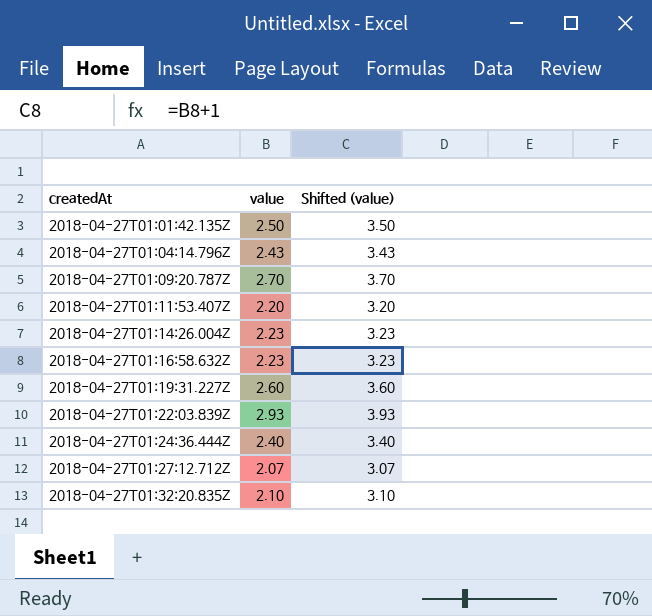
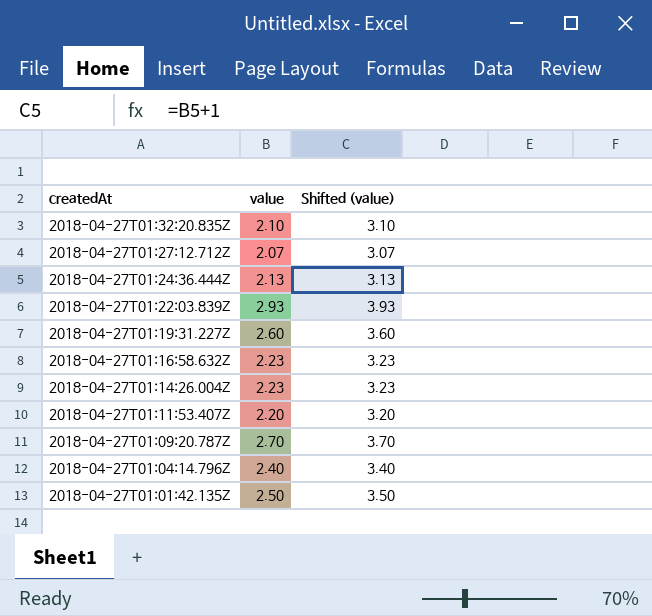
row order: createdAt ascending -> createdAt descending
2018-04-27T01:24:36.444Z | value: 2.40 -> 2.13
2018-04-27T01:24:36.444Z | Shifted (value): 3.40 -> 3.13
2018-04-27T01:04:14.796Z | value: 2.43 -> 2.40
2018-04-27T01:04:14.796Z | Shifted (value): 3.43 -> 3.40

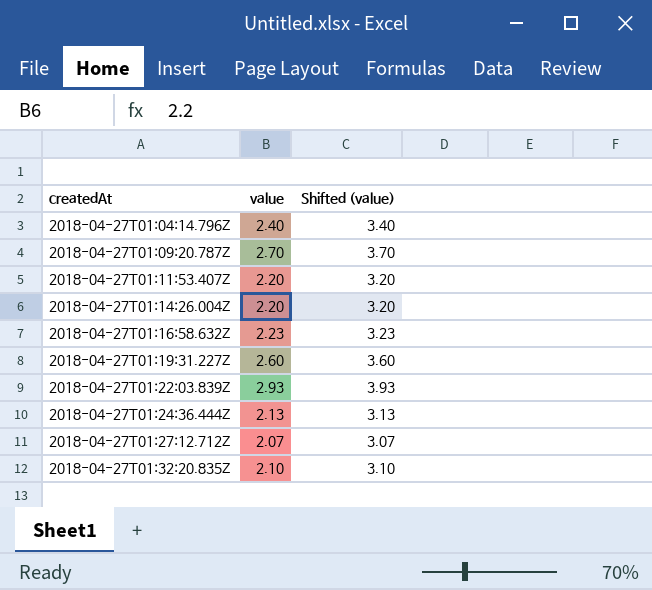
row order: createdAt descending -> createdAt ascending
row 2018-04-27T01:01:42.135Z: 2.50 | 3.50 -> none
2018-04-27T01:14:26.004Z | value: 2.23 -> 2.20
2018-04-27T01:14:26.004Z | Shifted (value): 3.23 -> 3.20

